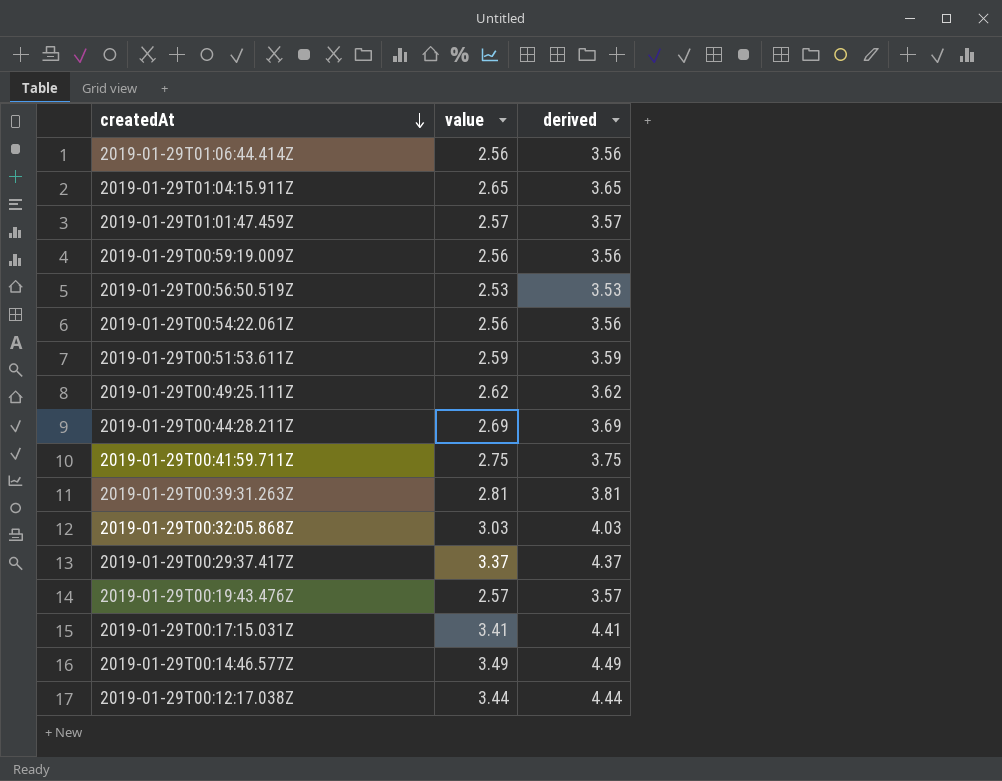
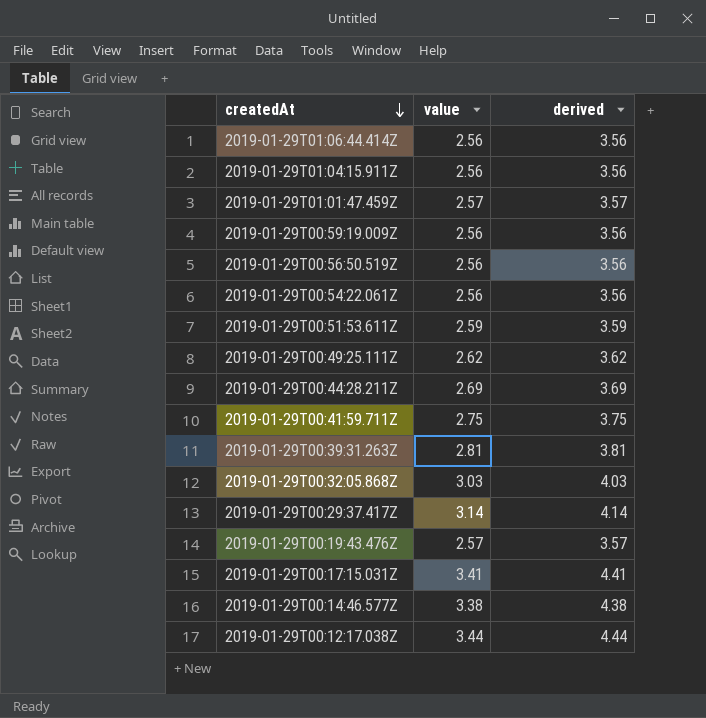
2019-01-29T01:04:15.911Z | value: 2.65 -> 2.56
2019-01-29T01:04:15.911Z | derived: 3.65 -> 3.56
2019-01-29T00:56:50.519Z | value: 2.53 -> 2.56
2019-01-29T00:56:50.519Z | derived: 3.53 -> 3.56
2019-01-29T00:29:37.417Z | value: 3.37 -> 3.14
2019-01-29T00:29:37.417Z | derived: 4.37 -> 4.14
2019-01-29T00:14:46.577Z | value: 3.49 -> 3.38
2019-01-29T00:14:46.577Z | derived: 4.49 -> 4.38

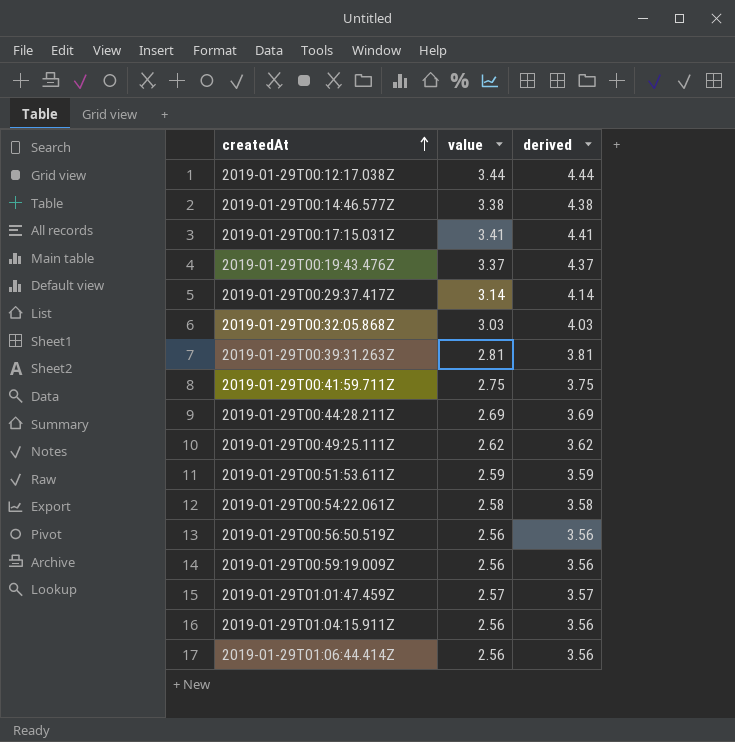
row order: createdAt descending -> createdAt ascending
2019-01-29T00:19:43.476Z | value: 2.57 -> 3.37
2019-01-29T00:19:43.476Z | derived: 3.57 -> 4.37
2019-01-29T00:54:22.061Z | value: 2.56 -> 2.58
2019-01-29T00:54:22.061Z | derived: 3.56 -> 3.58

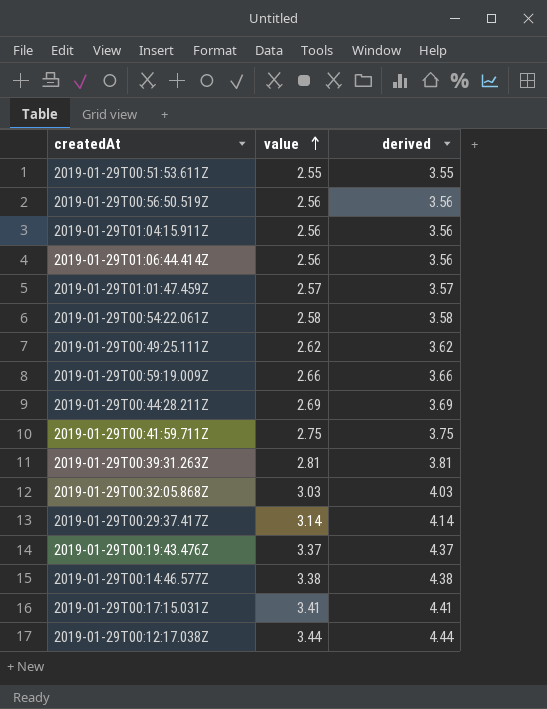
row order: createdAt ascending -> value ascending
2019-01-29T00:51:53.611Z | value: 2.59 -> 2.55
2019-01-29T00:51:53.611Z | derived: 3.59 -> 3.55
2019-01-29T00:59:19.009Z | value: 2.56 -> 2.66
2019-01-29T00:59:19.009Z | derived: 3.56 -> 3.66

